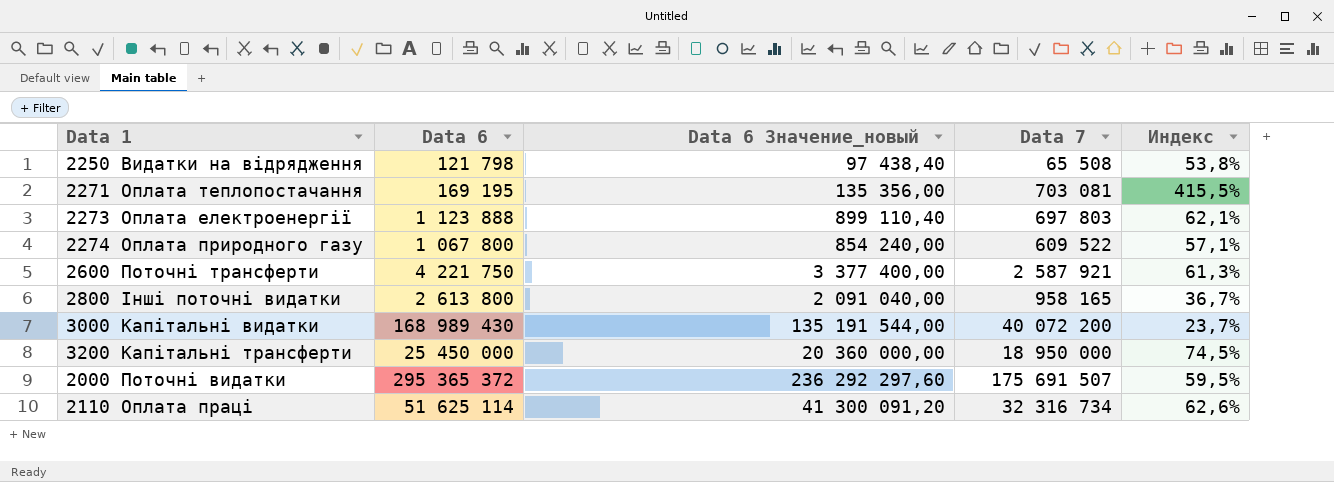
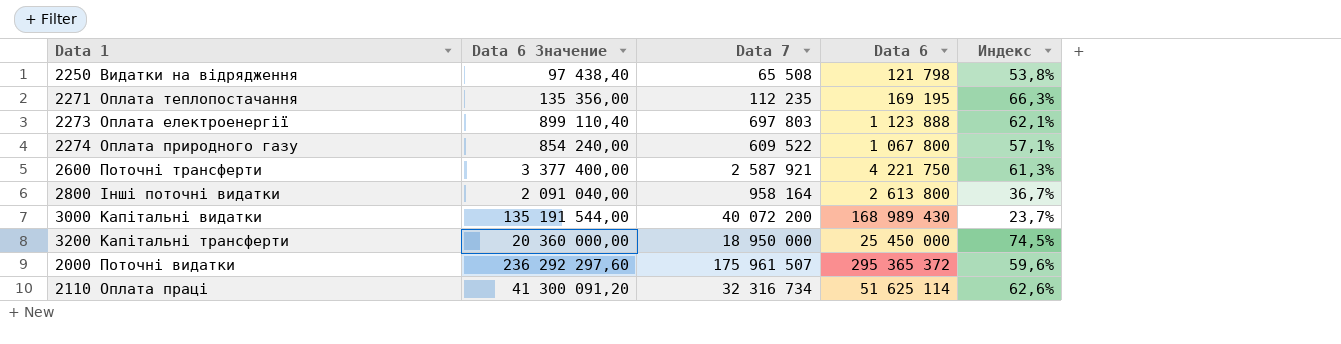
column name: Data 6 Значение_новый -> Data 6 Значение
column Data 6 | position: 2 -> 4
2271 Оплата теплопостачання | Data 7: 703 081 -> 112 235
2271 Оплата теплопостачання | Индекс: 415,5% -> 66,3%
2800 Інші поточні видатки | Data 7: 958 165 -> 958 164
2000 Поточні видатки | Data 7: 175 691 507 -> 175 961 507
2000 Поточні видатки | Индекс: 59,5% -> 59,6%

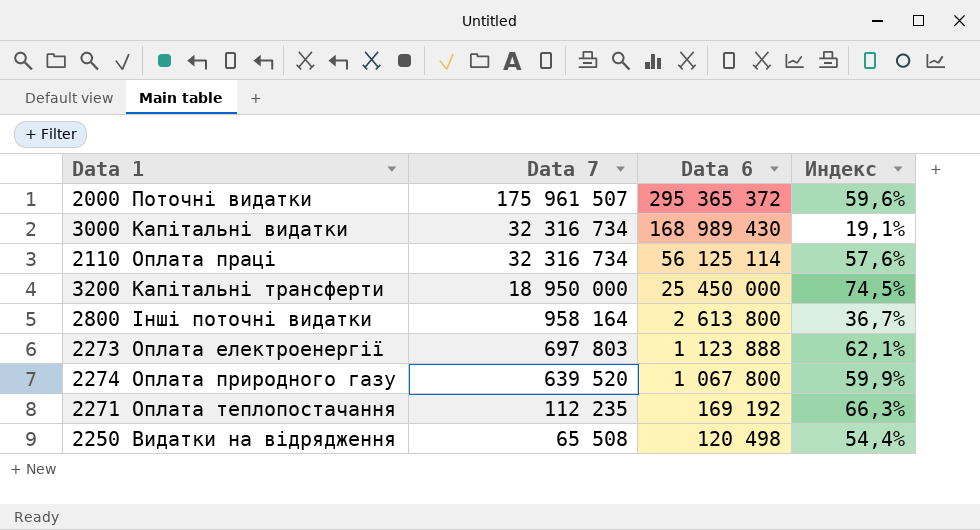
row order: none -> Data 7 descending
column Data 6 Значение | formula: [Data 6] * 0,8 -> none
row 2600 Поточні трансферти: 3 377 400,00 | 2 587 921 | 4 221 750 | 61,3% -> none
3000 Капітальні видатки | Data 7: 40 072 200 -> 32 316 734
3000 Капітальні видатки | Индекс: 23,7% -> 19,1%
2110 Оплата праці | Data 6: 51 625 114 -> 56 125 114
2110 Оплата праці | Индекс: 62,6% -> 57,6%
2274 Оплата природного газу | Data 7: 609 522 -> 639 520
2274 Оплата природного газу | Индекс: 57,1% -> 59,9%
2271 Оплата теплопостачання | Data 6: 169 195 -> 169 192
2250 Видатки на відрядження | Data 6: 121 798 -> 120 498
2250 Видатки на відрядження | Индекс: 53,8% -> 54,4%

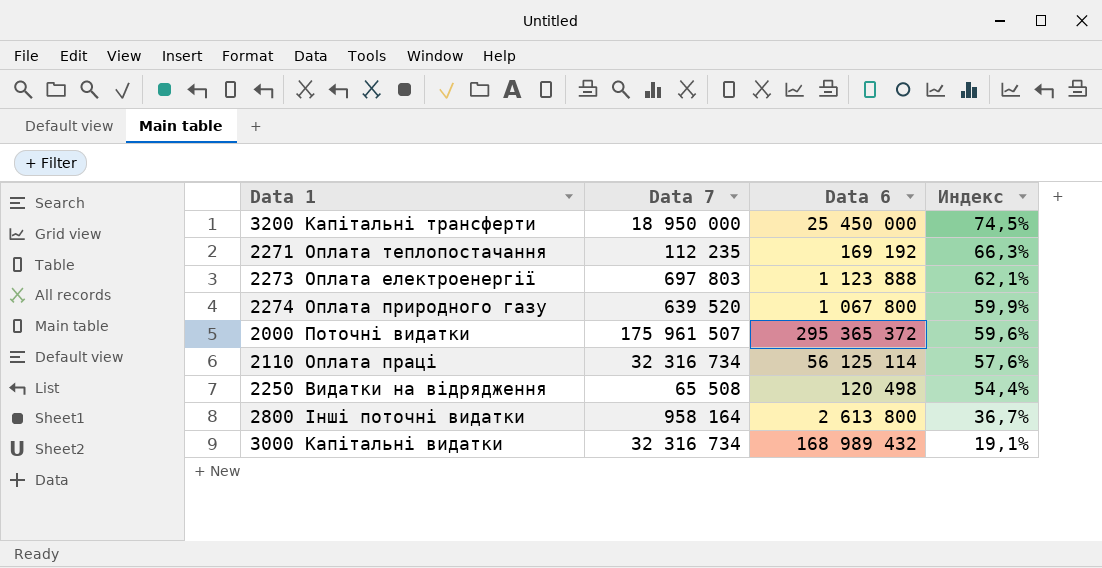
row order: Data 7 descending -> Индекс descending
3000 Капітальні видатки | Data 6: 168 989 430 -> 168 989 432

